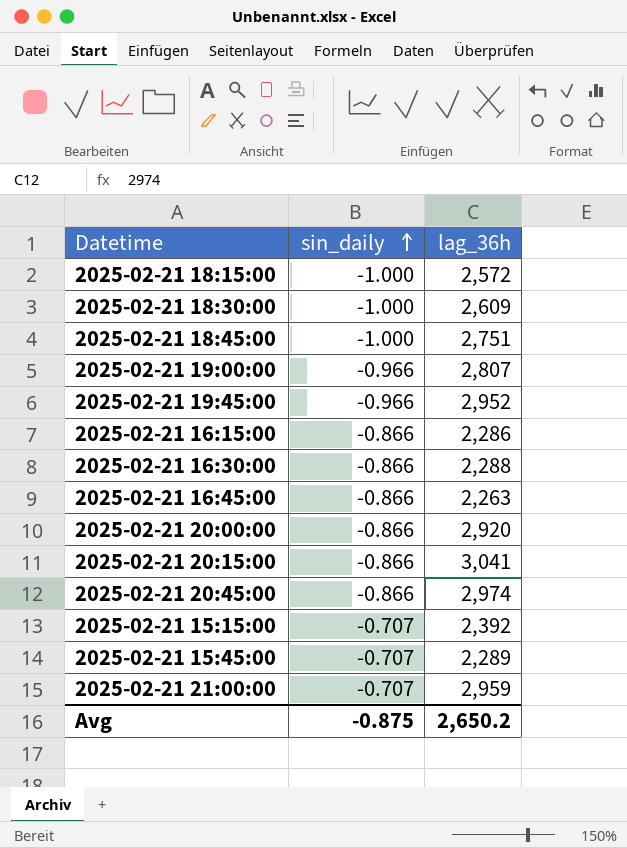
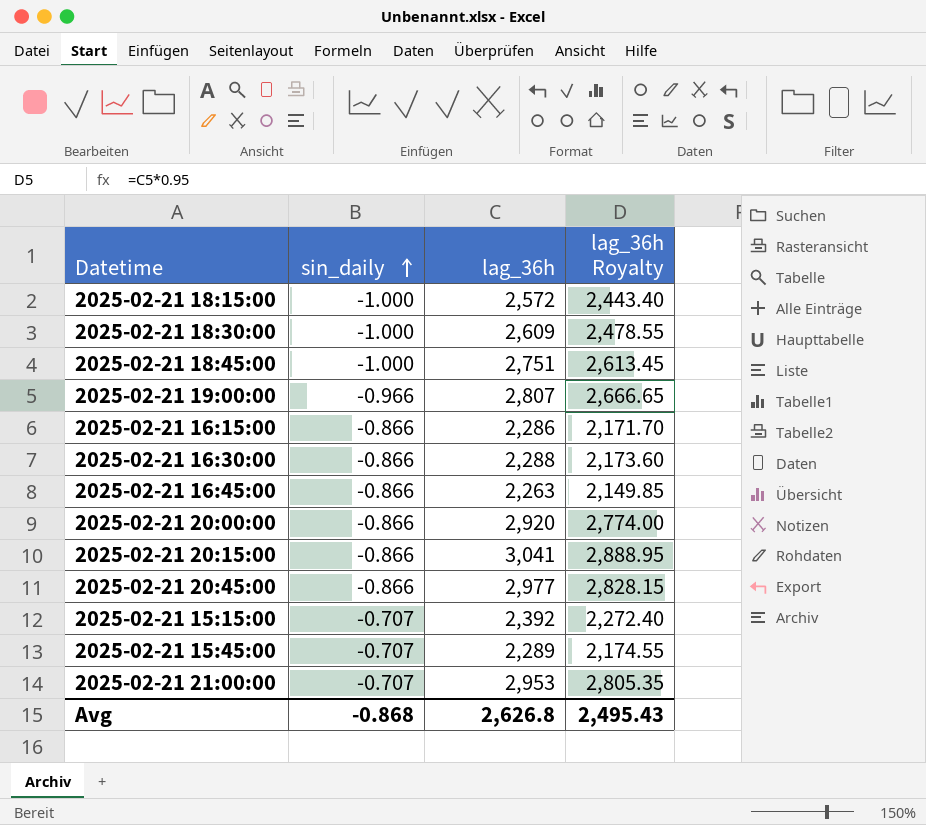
column lag_36h Royalty | formula: none -> [lag_36h] * 0.95
row 2025-02-21 19:45:00: -0.966 | 2,952 -> none
2025-02-21 20:45:00 | lag_36h: 2,974 -> 2,977
2025-02-21 21:00:00 | lag_36h: 2,959 -> 2,953
Avg | sin_daily: -0.875 -> -0.868
Avg | lag_36h: 2,650.2 -> 2,626.8

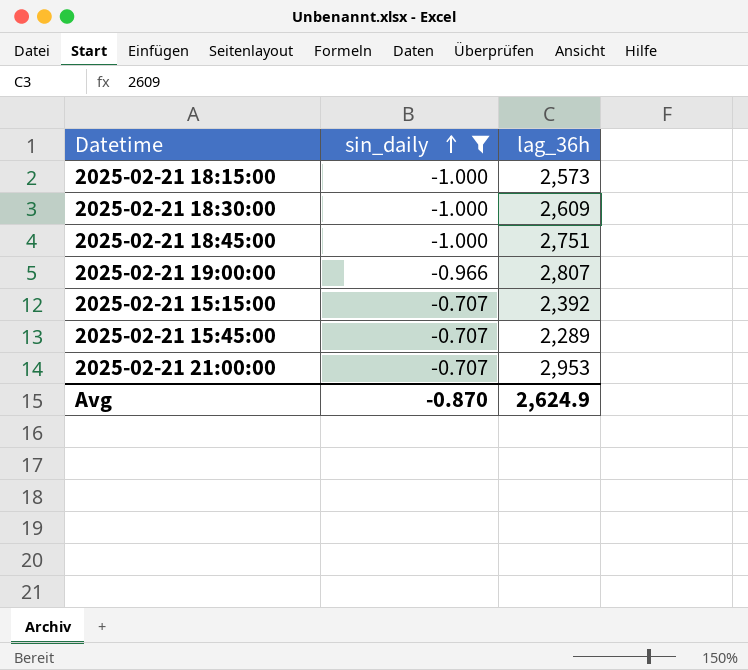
filter: none -> sin_daily != -0.866
column lag_36h Royalty | formula: [lag_36h] * 0.95 -> none
2025-02-21 18:15:00 | lag_36h: 2,572 -> 2,573
Avg | sin_daily: -0.868 -> -0.870
Avg | lag_36h: 2,626.8 -> 2,624.9

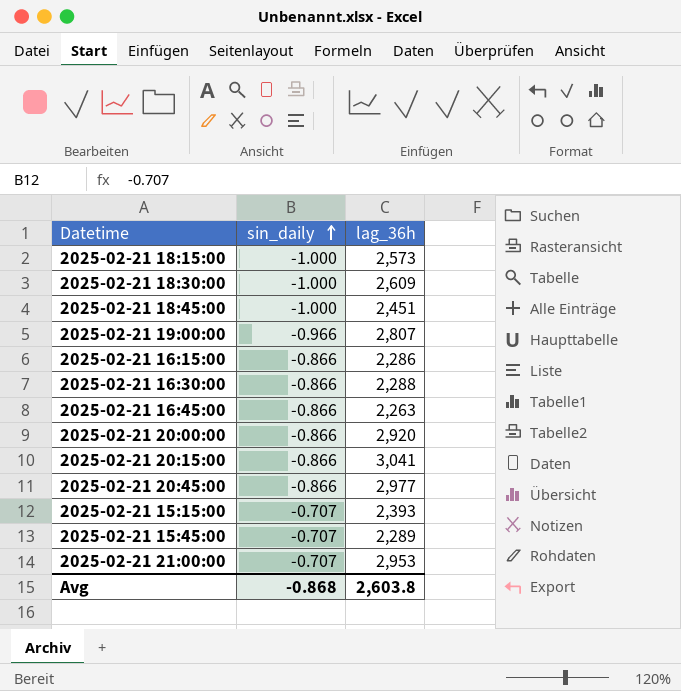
filter: sin_daily != -0.866 -> none
2025-02-21 18:45:00 | lag_36h: 2,751 -> 2,451
2025-02-21 15:15:00 | lag_36h: 2,392 -> 2,393
Avg | sin_daily: -0.870 -> -0.868
Avg | lag_36h: 2,624.9 -> 2,603.8

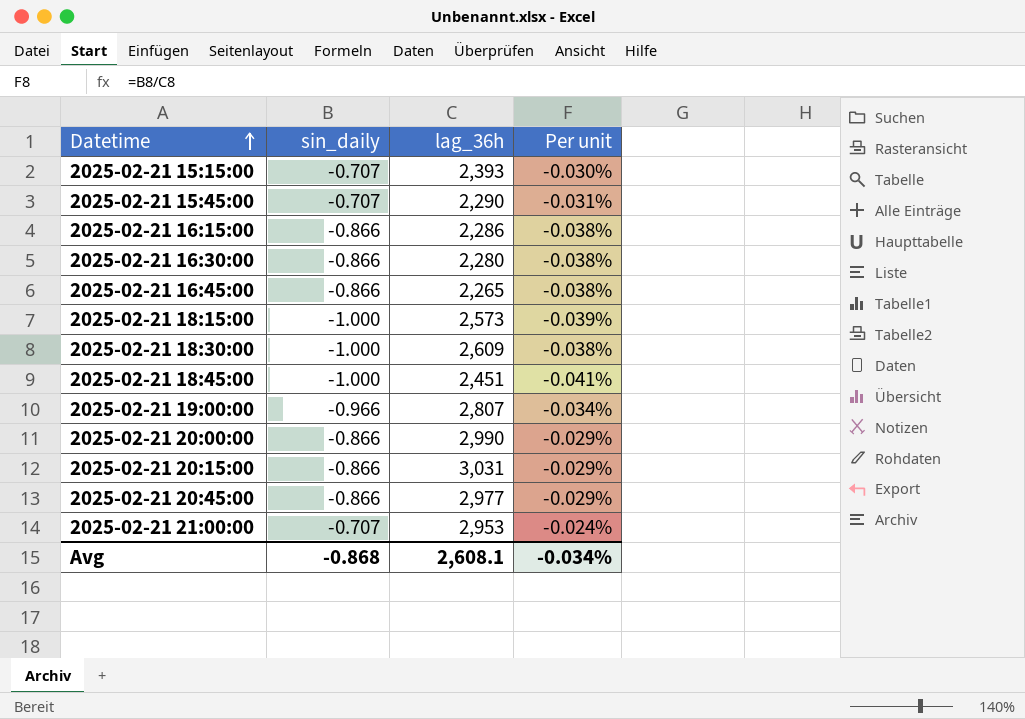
row order: sin_daily ascending -> Datetime ascending
column Per unit | formula: none -> [sin_daily] / [lag_36h]
2025-02-21 15:45:00 | lag_36h: 2,289 -> 2,290
2025-02-21 16:30:00 | lag_36h: 2,288 -> 2,280
2025-02-21 16:45:00 | lag_36h: 2,263 -> 2,265
2025-02-21 20:00:00 | lag_36h: 2,920 -> 2,990
2025-02-21 20:15:00 | lag_36h: 3,041 -> 3,031
Avg | lag_36h: 2,603.8 -> 2,608.1

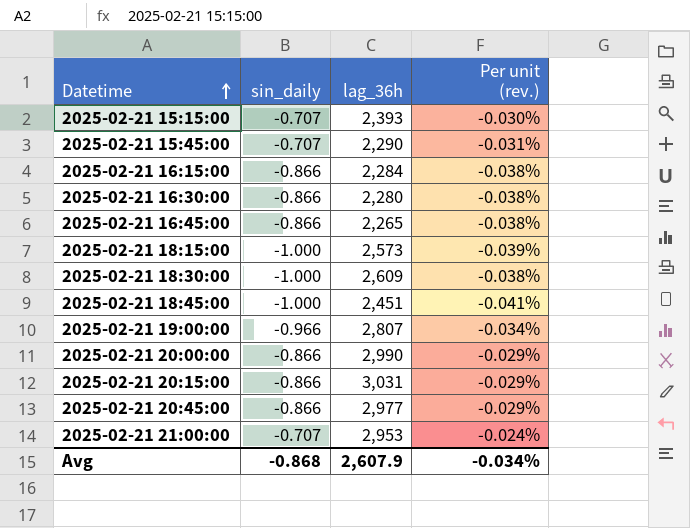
column name: Per unit -> Per unit (rev.)
2025-02-21 16:15:00 | lag_36h: 2,286 -> 2,284
Avg | lag_36h: 2,608.1 -> 2,607.9

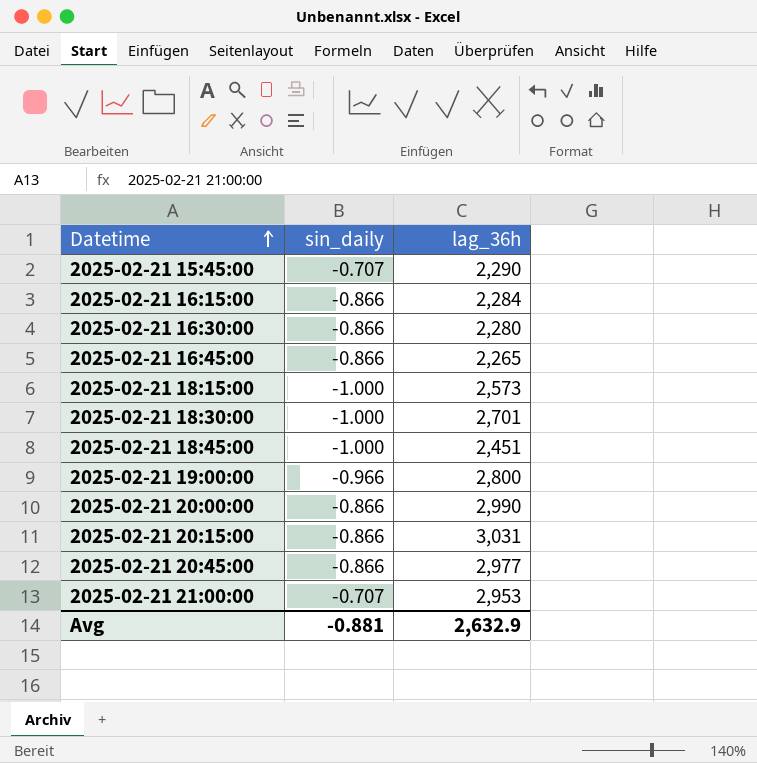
column Per unit (rev.) | formula: [sin_daily] / [lag_36h] -> none
row 2025-02-21 15:15:00: -0.707 | 2,393 | -0.030% -> none
2025-02-21 18:30:00 | lag_36h: 2,609 -> 2,701
2025-02-21 19:00:00 | lag_36h: 2,807 -> 2,800
Avg | sin_daily: -0.868 -> -0.881
Avg | lag_36h: 2,607.9 -> 2,632.9

